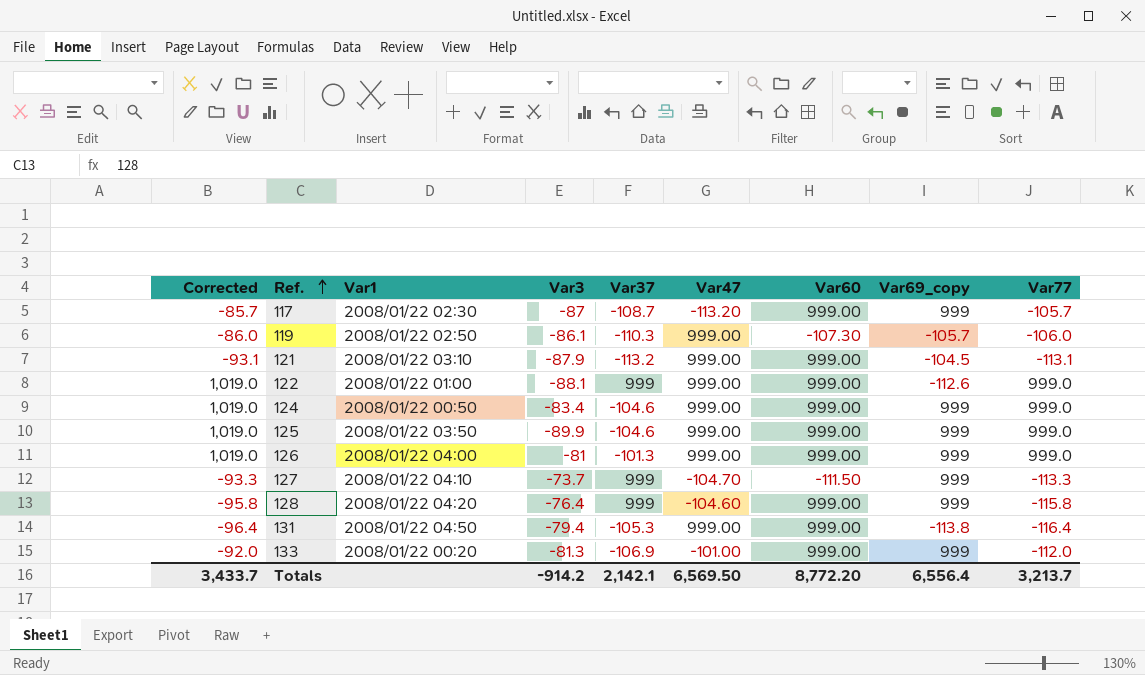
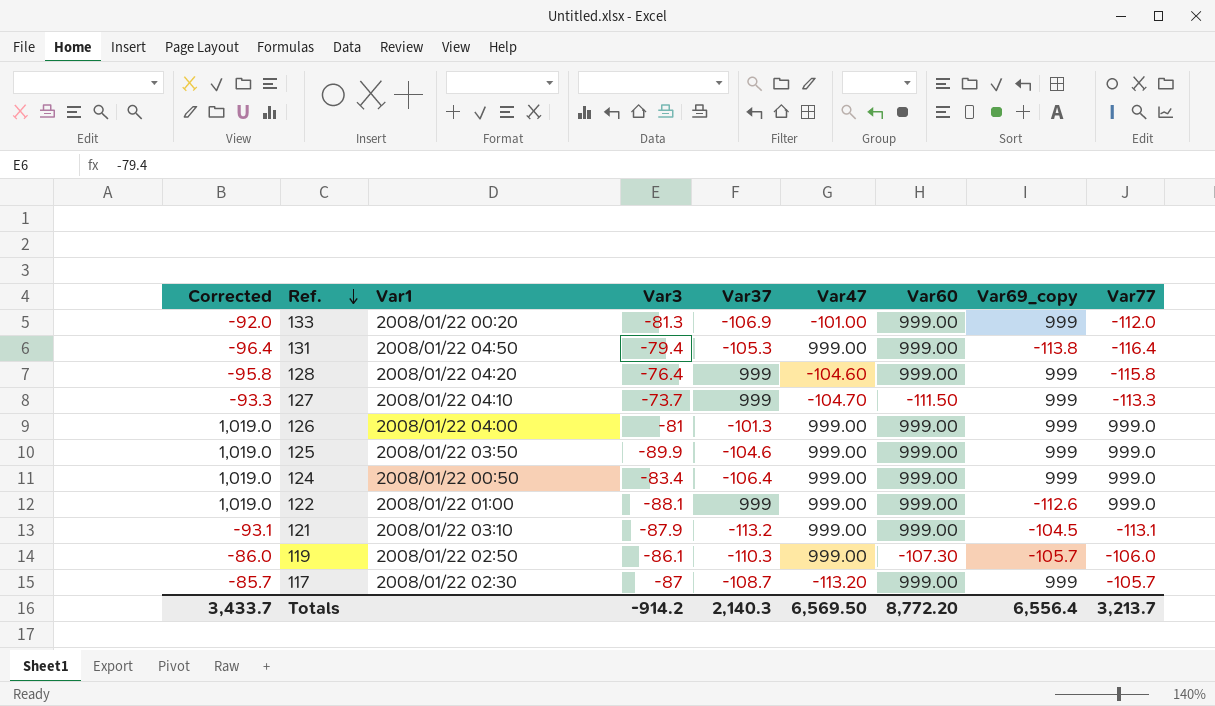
row order: Ref. ascending -> Ref. descending
124 | Var37: -104.6 -> -106.4
Totals | Var37: 2,142.1 -> 2,140.3

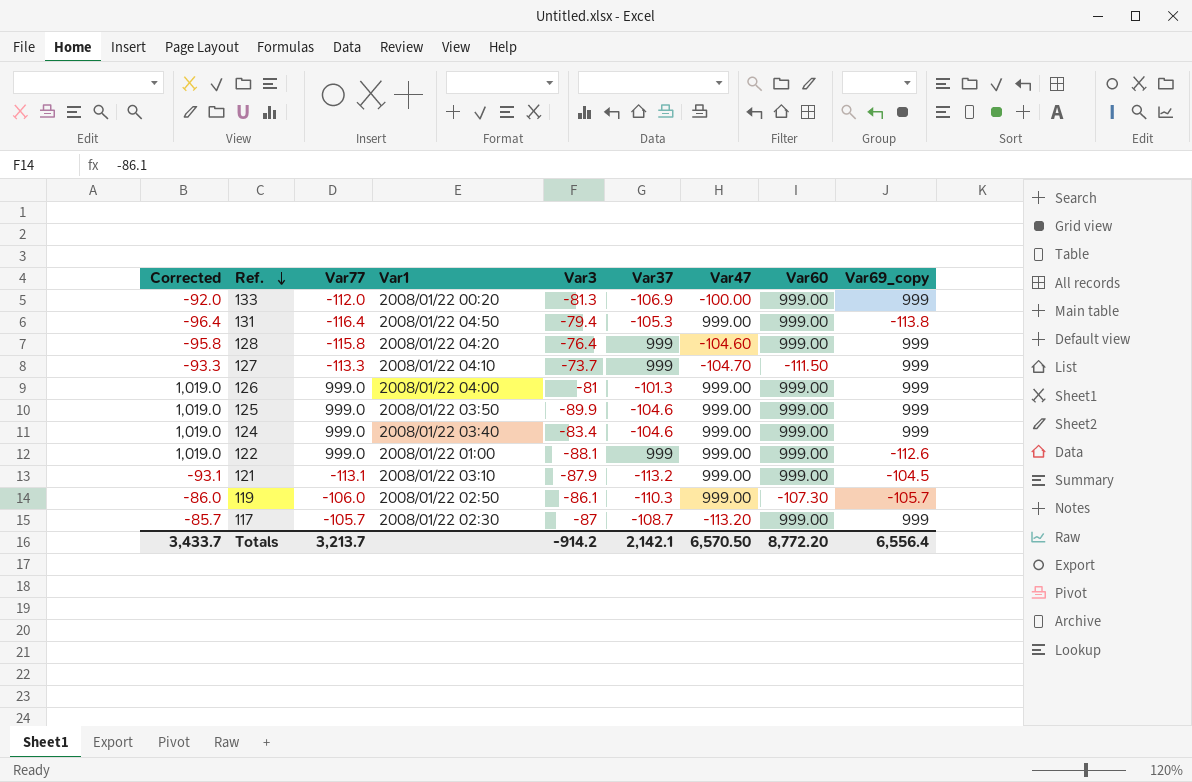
column Var77 | position: 9 -> 3
133 | Var47: -101.00 -> -100.00
124 | Var1: 2008/01/22 00:50 -> 2008/01/22 03:40
124 | Var37: -106.4 -> -104.6
Totals | Var37: 2,140.3 -> 2,142.1
Totals | Var47: 6,569.50 -> 6,570.50

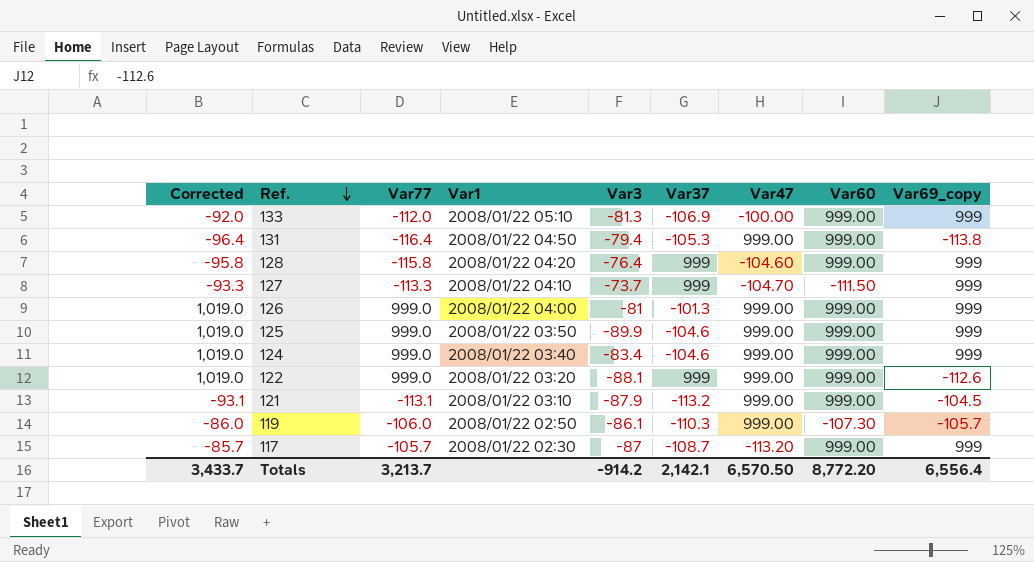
133 | Var1: 2008/01/22 00:20 -> 2008/01/22 05:10
122 | Var1: 2008/01/22 01:00 -> 2008/01/22 03:20

